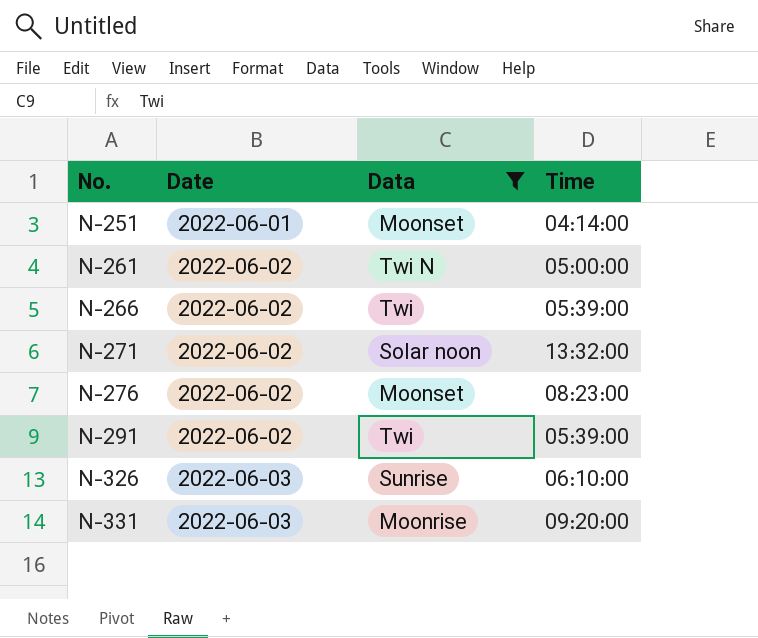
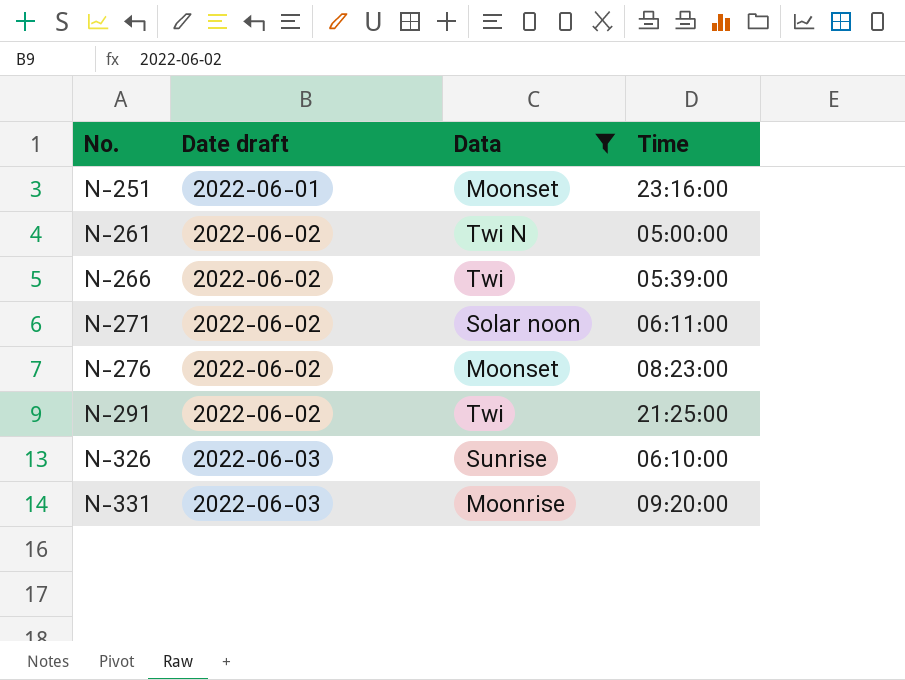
column name: Date -> Date draft
N-251 | Time: 04:14:00 -> 23:16:00
N-271 | Time: 13:32:00 -> 06:11:00
N-291 | Time: 05:39:00 -> 21:25:00

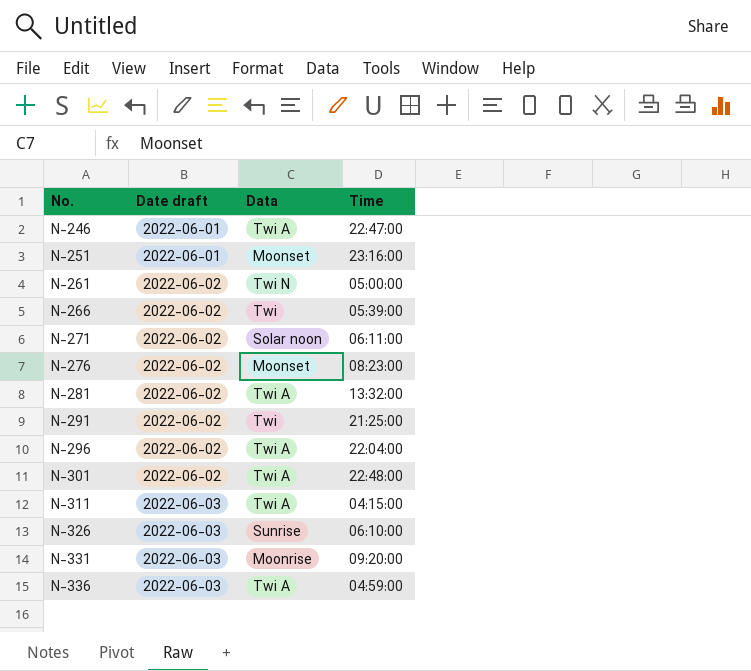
filter: Data != Twi A -> none

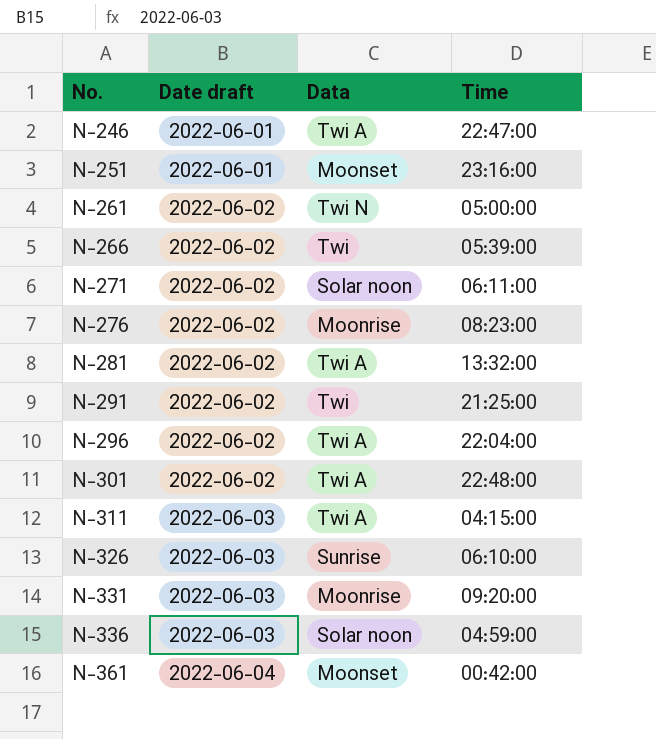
N-276 | Data: Moonset -> Moonrise
N-336 | Data: Twi A -> Solar noon
row N-361: none -> 2022-06-04 | Moonset | 00:42:00

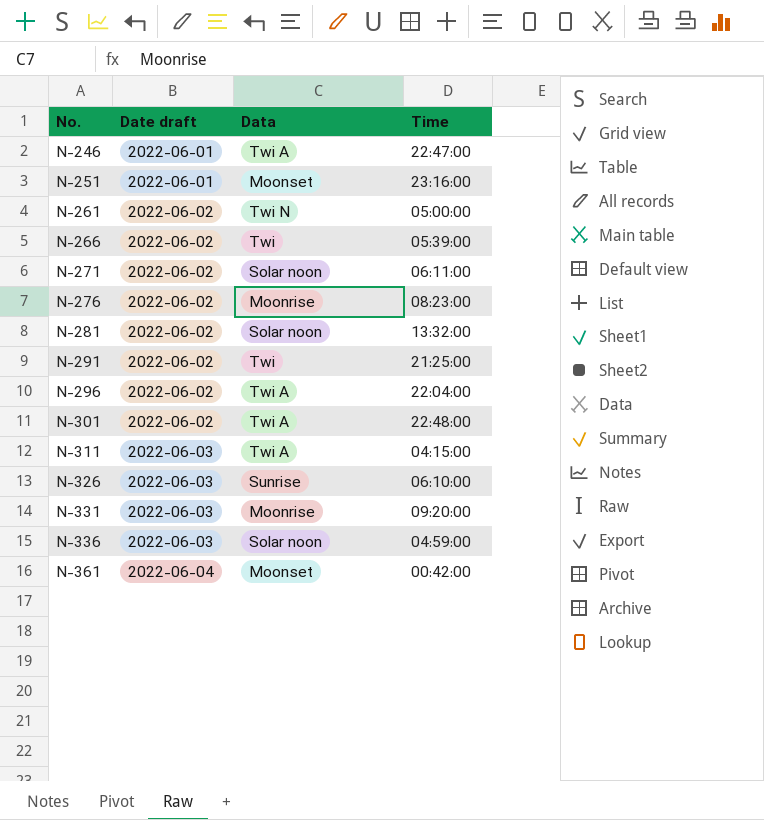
N-281 | Data: Twi A -> Solar noon

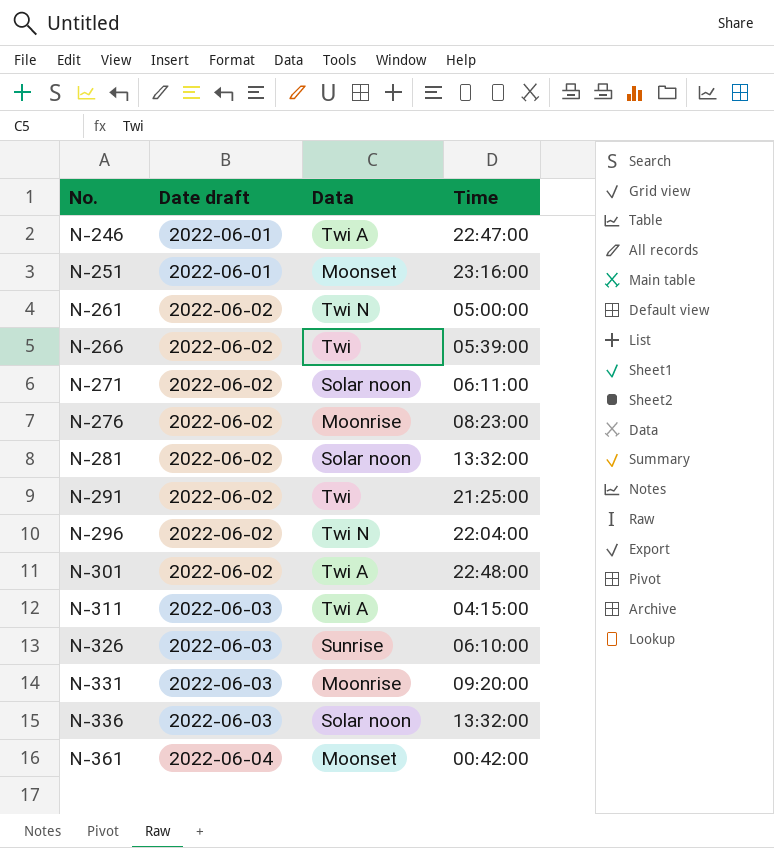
N-296 | Data: Twi A -> Twi N
N-336 | Time: 04:59:00 -> 13:32:00

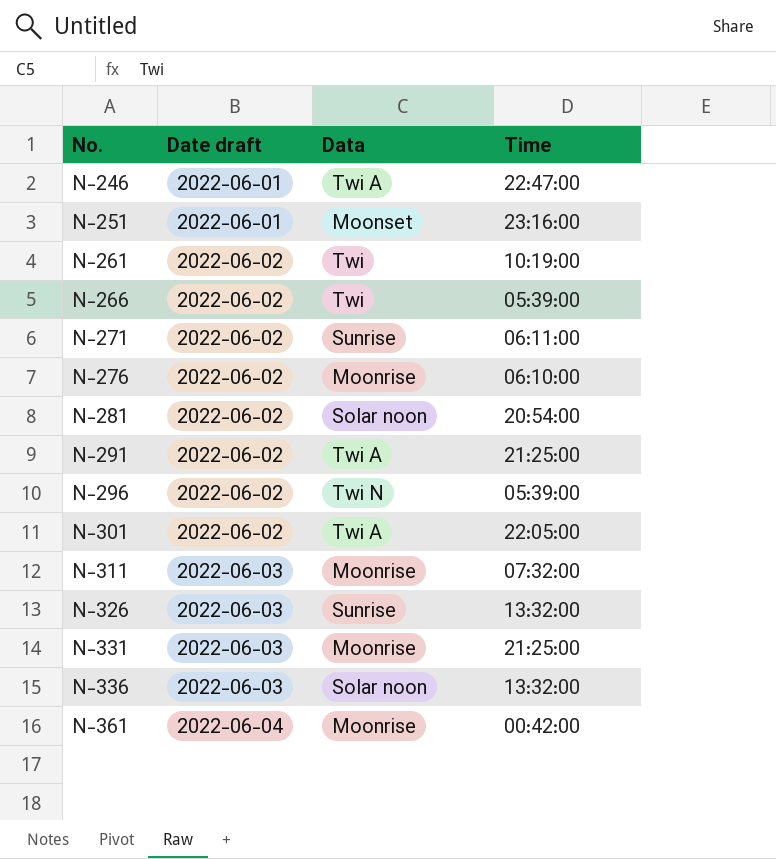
N-261 | Data: Twi N -> Twi
N-261 | Time: 05:00:00 -> 10:19:00
N-271 | Data: Solar noon -> Sunrise
N-276 | Time: 08:23:00 -> 06:10:00
N-281 | Time: 13:32:00 -> 20:54:00
N-291 | Data: Twi -> Twi A
N-296 | Time: 22:04:00 -> 05:39:00
N-301 | Time: 22:48:00 -> 22:05:00
N-311 | Data: Twi A -> Moonrise
N-311 | Time: 04:15:00 -> 07:32:00
N-326 | Time: 06:10:00 -> 13:32:00
N-331 | Time: 09:20:00 -> 21:25:00
N-361 | Data: Moonset -> Moonrise

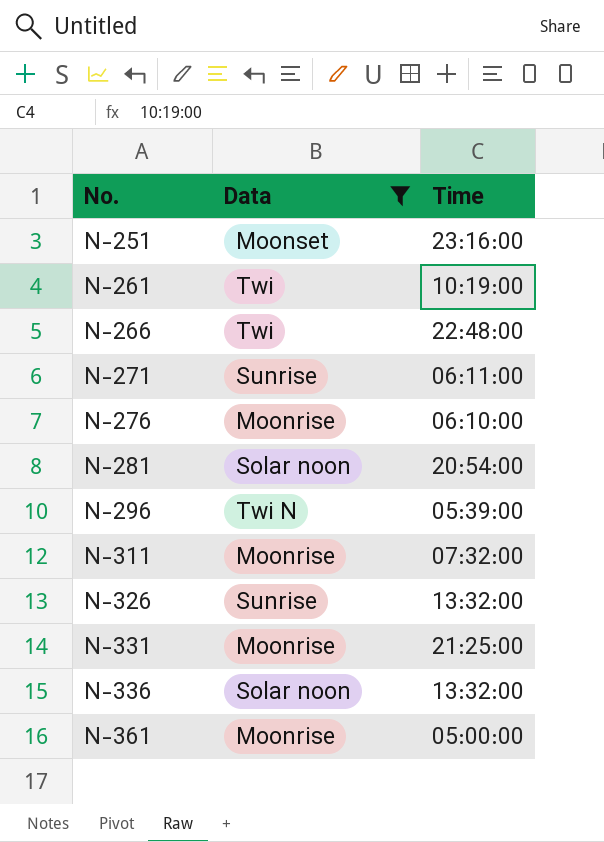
filter: none -> Data != Twi A
column Date draft | position: 2 -> none
N-266 | Time: 05:39:00 -> 22:48:00
N-361 | Time: 00:42:00 -> 05:00:00

